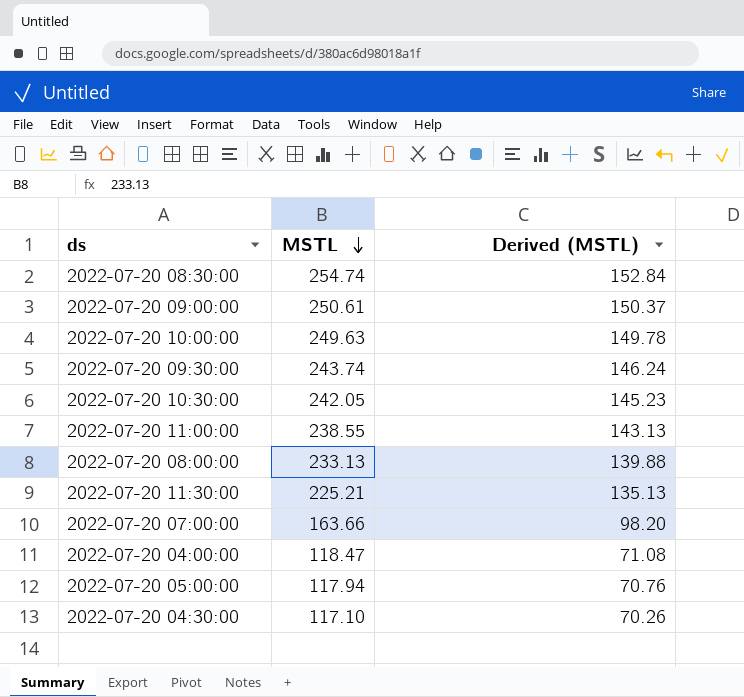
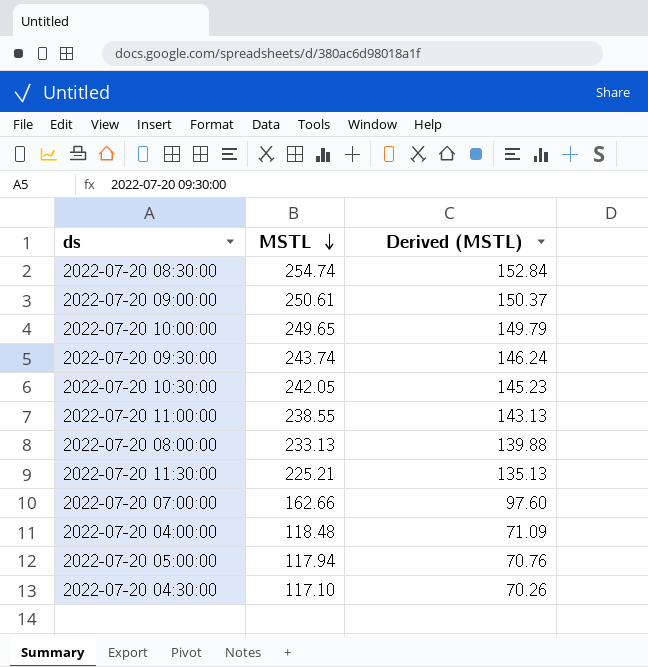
2022-07-20 10:00:00 | MSTL: 249.63 -> 249.65
2022-07-20 10:00:00 | Derived (MSTL): 149.78 -> 149.79
2022-07-20 07:00:00 | MSTL: 163.66 -> 162.66
2022-07-20 07:00:00 | Derived (MSTL): 98.20 -> 97.60
2022-07-20 04:00:00 | MSTL: 118.47 -> 118.48
2022-07-20 04:00:00 | Derived (MSTL): 71.08 -> 71.09

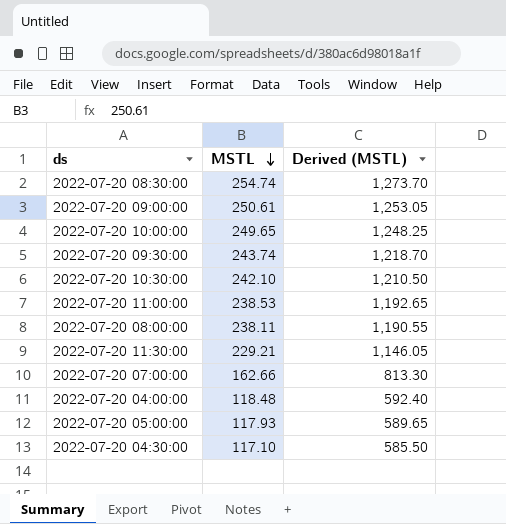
column Derived (MSTL) | formula: [MSTL] * 0.6 -> [MSTL] * 5
2022-07-20 10:30:00 | MSTL: 242.05 -> 242.10
2022-07-20 11:00:00 | MSTL: 238.55 -> 238.53
2022-07-20 08:00:00 | MSTL: 233.13 -> 238.11
2022-07-20 11:30:00 | MSTL: 225.21 -> 229.21
2022-07-20 05:00:00 | MSTL: 117.94 -> 117.93

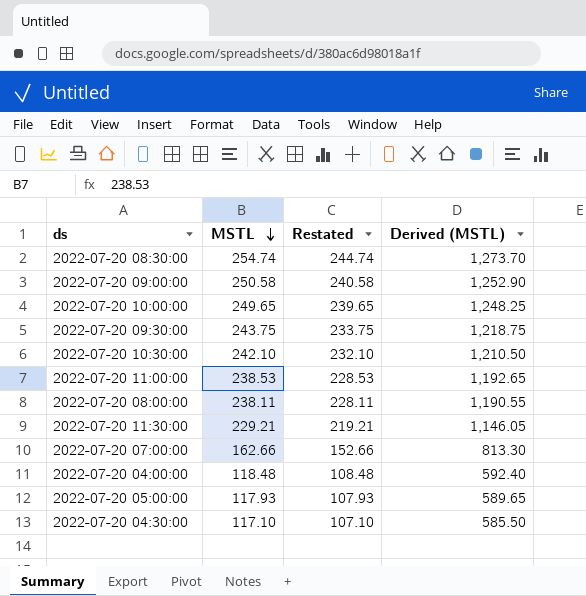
column Restated | formula: none -> [MSTL] - 10
2022-07-20 09:00:00 | MSTL: 250.61 -> 250.58
2022-07-20 09:00:00 | Derived (MSTL): 1,253.05 -> 1,252.90
2022-07-20 09:30:00 | MSTL: 243.74 -> 243.75
2022-07-20 09:30:00 | Derived (MSTL): 1,218.70 -> 1,218.75

